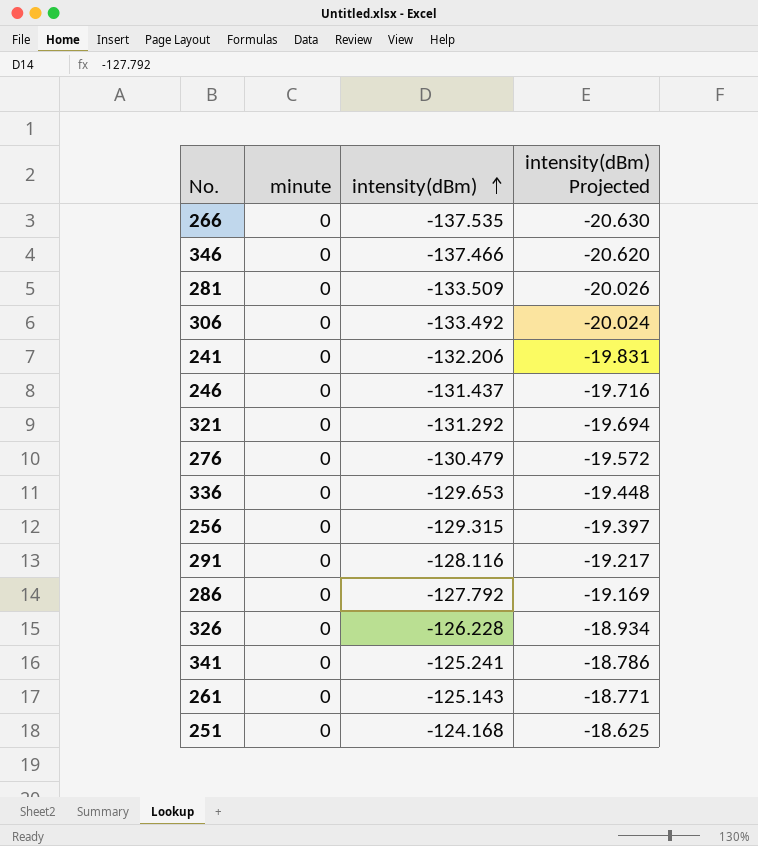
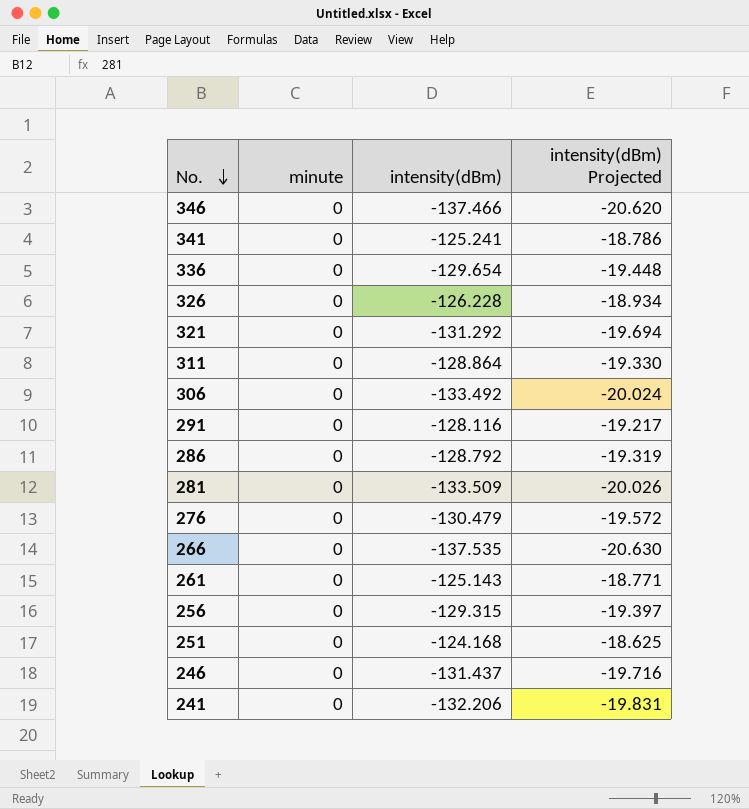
row order: intensity(dBm) ascending -> No. descending
336 | intensity(dBm): -129.653 -> -129.654
row 311: none -> 0 | -128.864 | -19.330
286 | intensity(dBm): -127.792 -> -128.792
286 | intensity(dBm) Projected: -19.169 -> -19.319

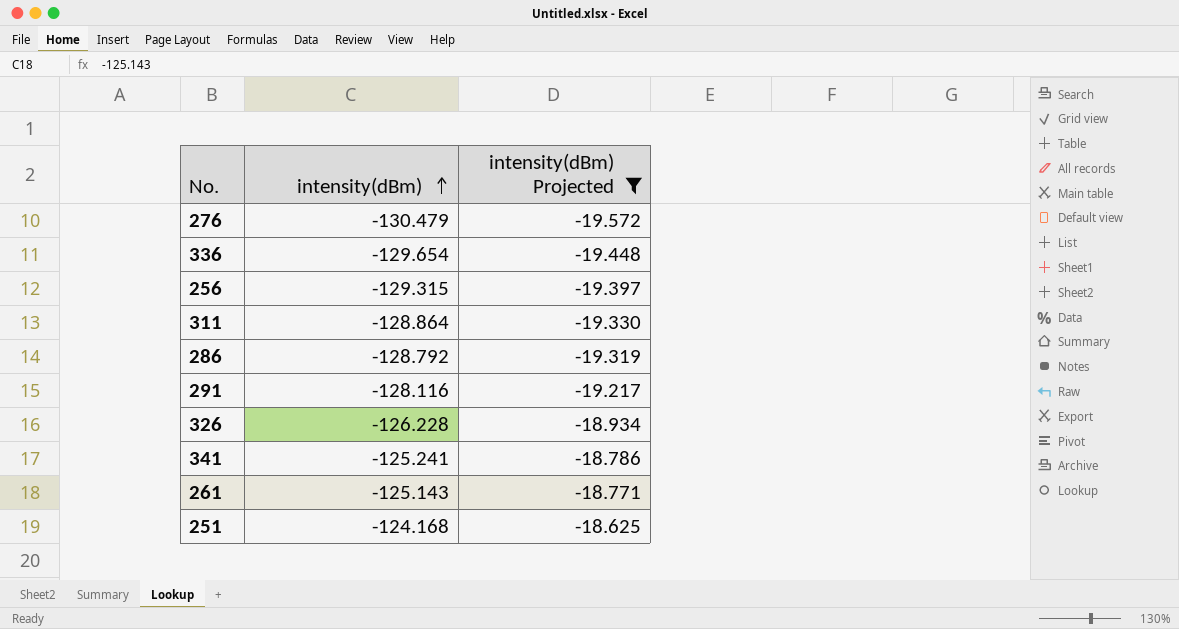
filter: none -> intensity(dBm) Projected >= -19.572
row order: No. descending -> intensity(dBm) ascending
column minute | position: 2 -> none

